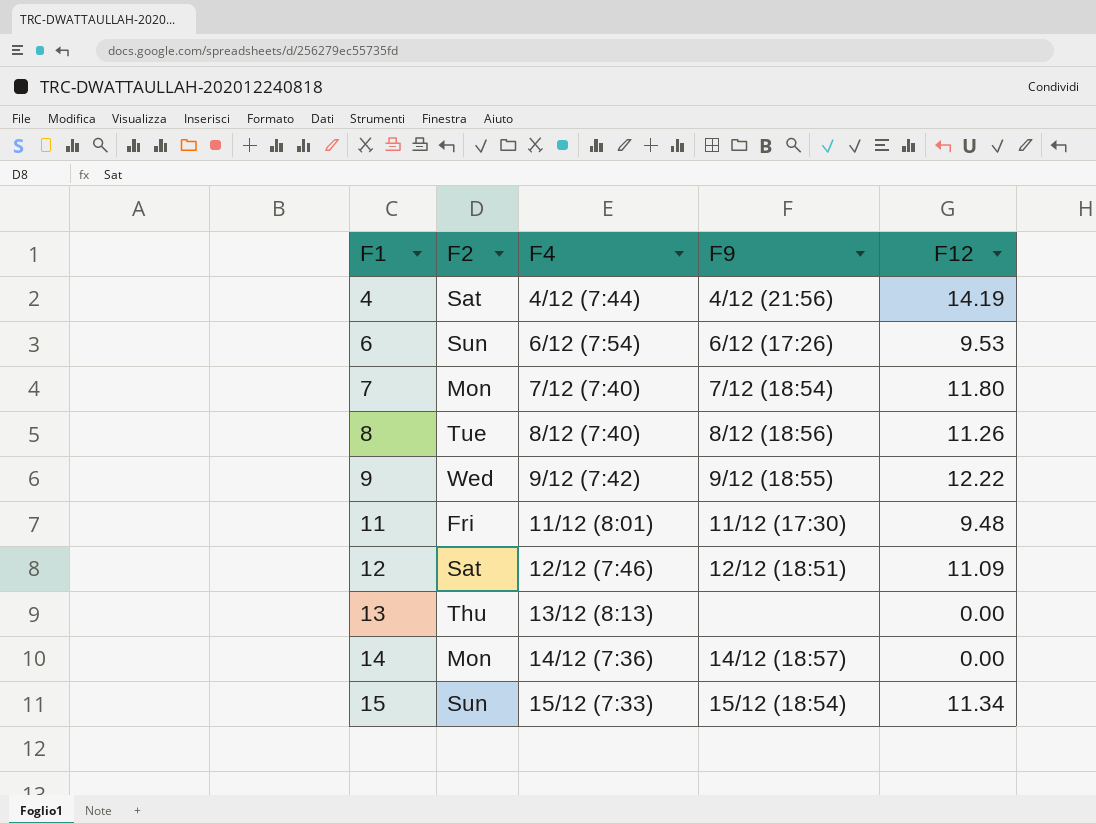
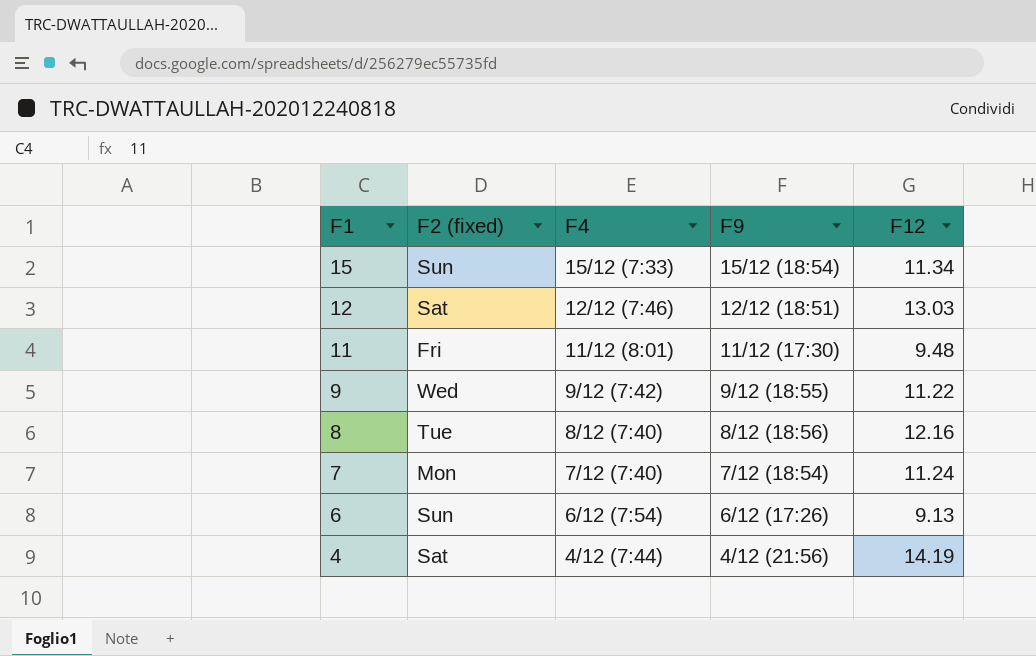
row order: F1 ascending -> F1 descending
column name: F2 -> F2 (fixed)
row 13: Thu | 13/12 (8:13) | none | 0.00 -> none
row 14: Mon | 14/12 (7:36) | 14/12 (18:57) | 0.00 -> none
12 | F12: 11.09 -> 13.03
9 | F12: 12.22 -> 11.22
8 | F12: 11.26 -> 12.16
7 | F12: 11.80 -> 11.24
6 | F12: 9.53 -> 9.13

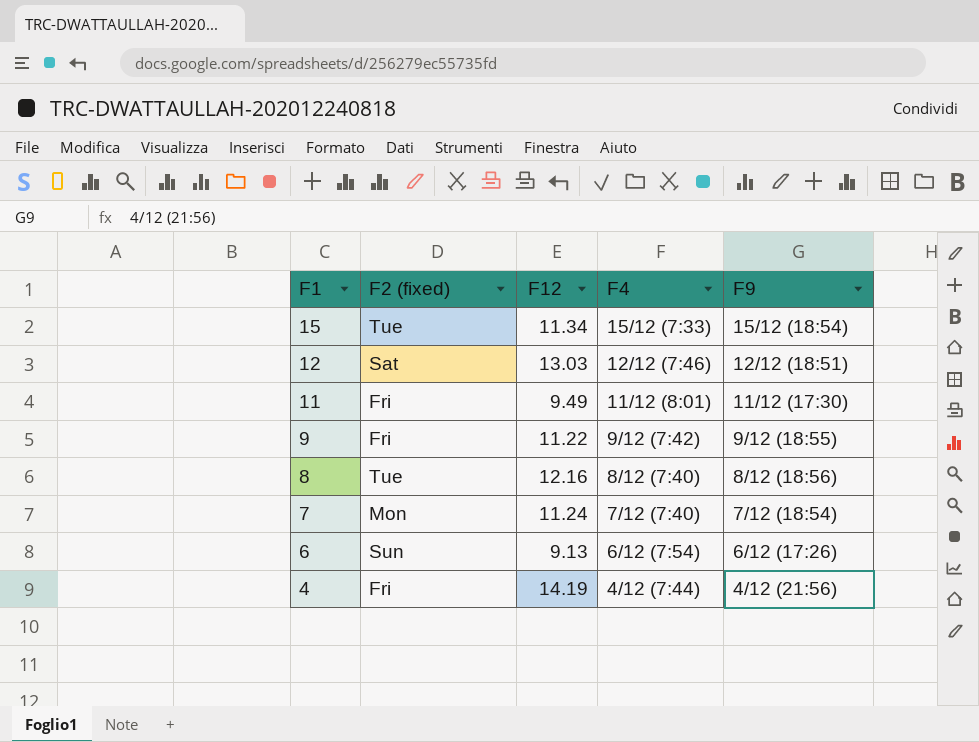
column F12 | position: 5 -> 3
15 | F2 (fixed): Sun -> Tue
11 | F12: 9.48 -> 9.49
9 | F2 (fixed): Wed -> Fri
4 | F2 (fixed): Sat -> Fri

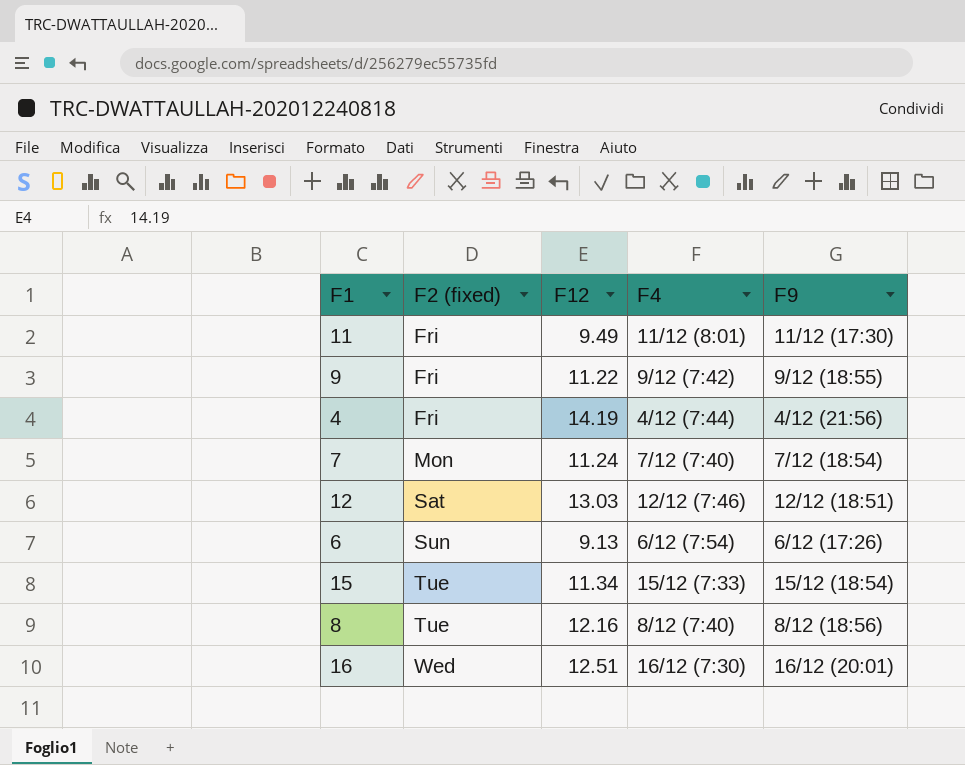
row order: F1 descending -> F2 (fixed) ascending
row 16: none -> Wed | 12.51 | 16/12 (7:30) | 16/12 (20:01)

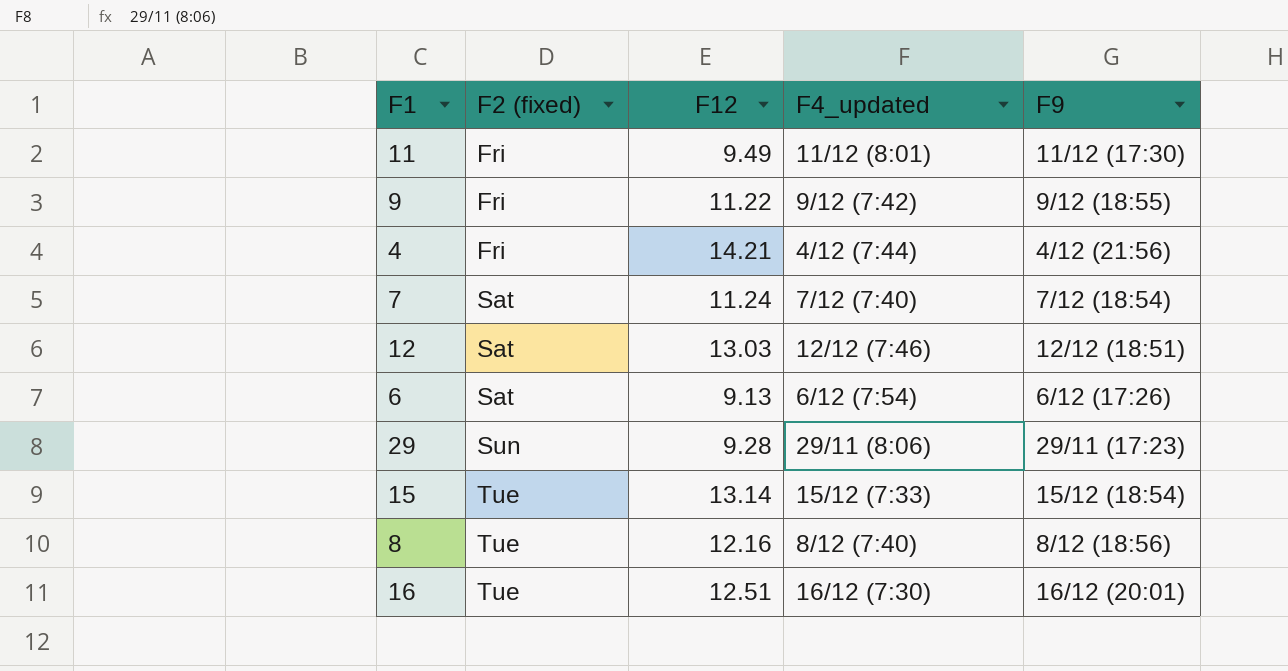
column name: F4 -> F4_updated
4 | F12: 14.19 -> 14.21
7 | F2 (fixed): Mon -> Sat
6 | F2 (fixed): Sun -> Sat
row 29: none -> Sun | 9.28 | 29/11 (8:06) | 29/11 (17:23)
15 | F12: 11.34 -> 13.14
16 | F2 (fixed): Wed -> Tue

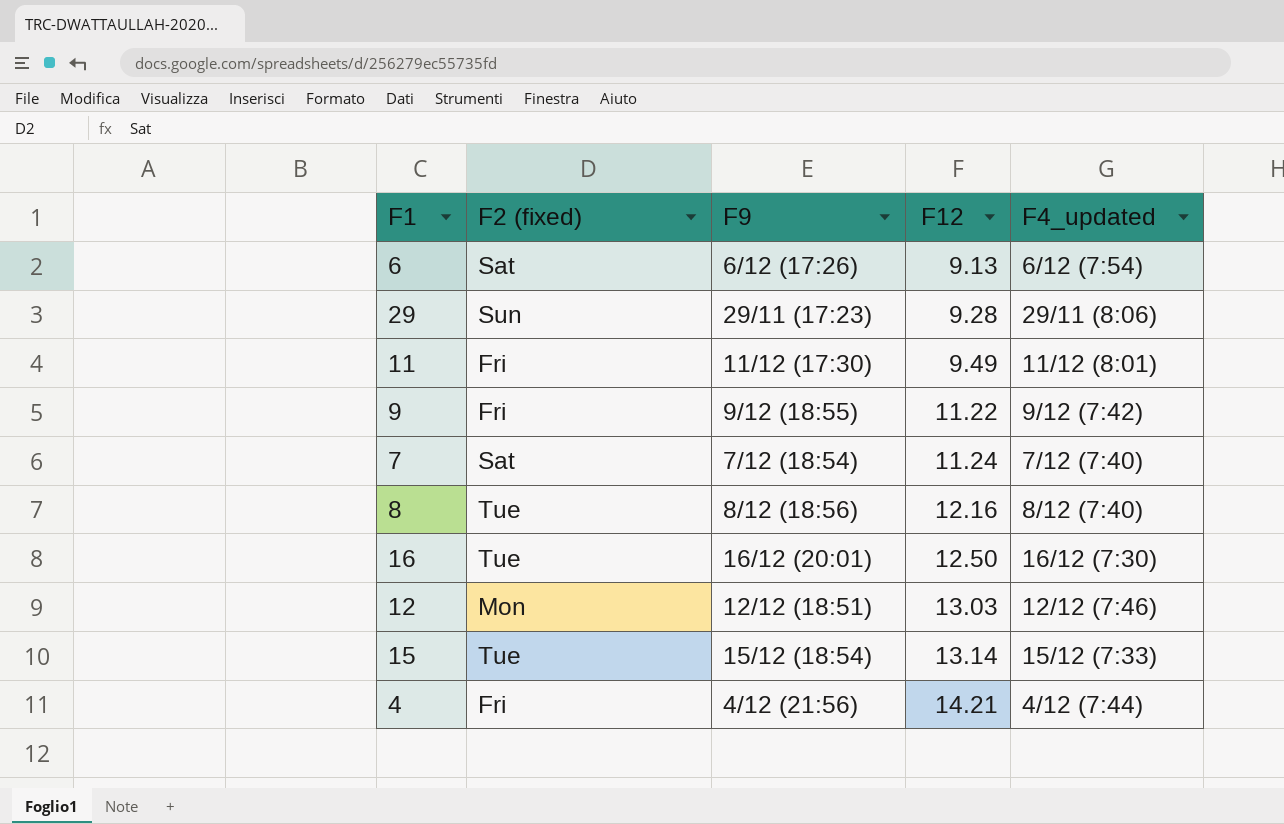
row order: F2 (fixed) ascending -> F12 ascending
column F9 | position: 5 -> 3
16 | F12: 12.51 -> 12.50
12 | F2 (fixed): Sat -> Mon

